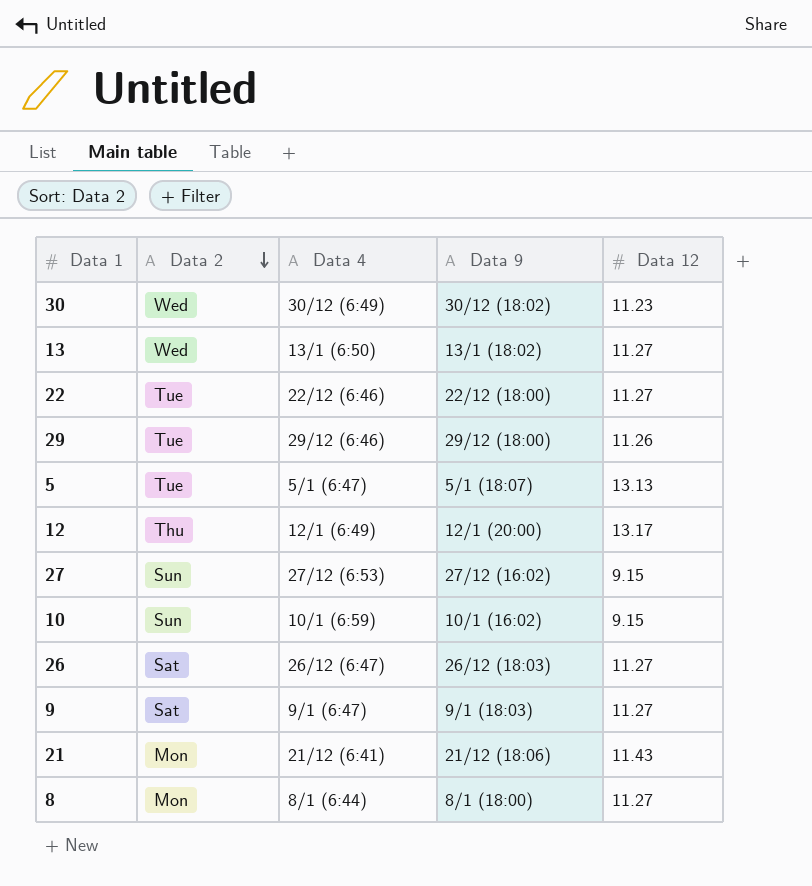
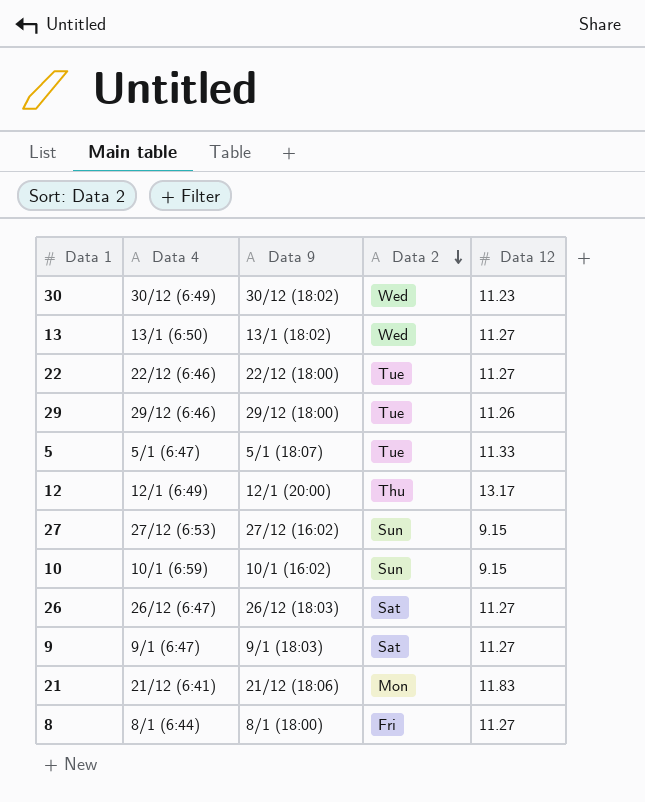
column Data 2 | position: 2 -> 4
5 | Data 12: 13.13 -> 11.33
21 | Data 12: 11.43 -> 11.83
8 | Data 2: Mon -> Fri

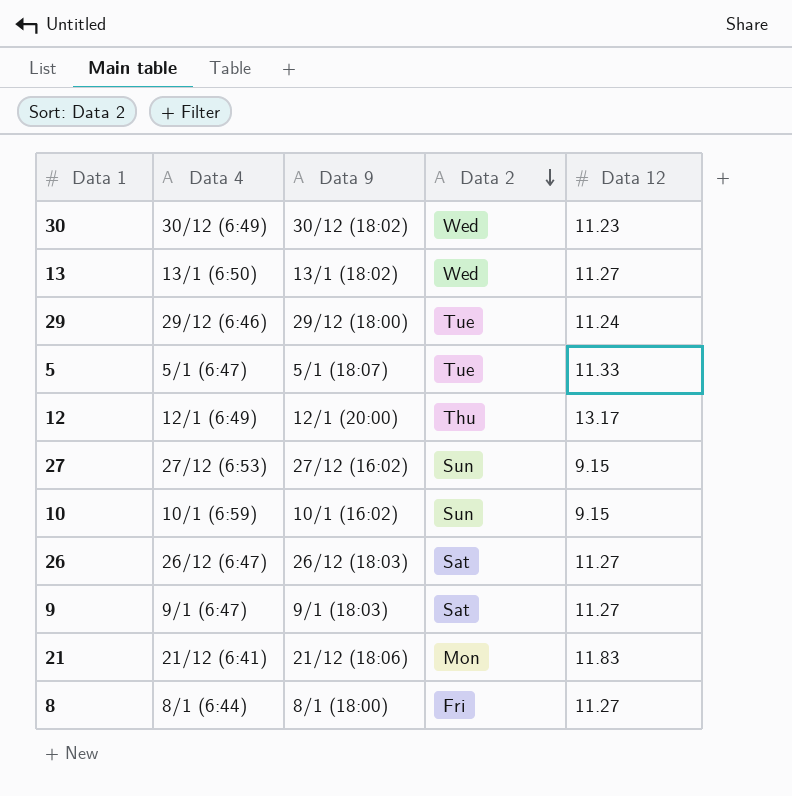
row 22: 22/12 (6:46) | 22/12 (18:00) | Tue | 11.27 -> none
29 | Data 12: 11.26 -> 11.24

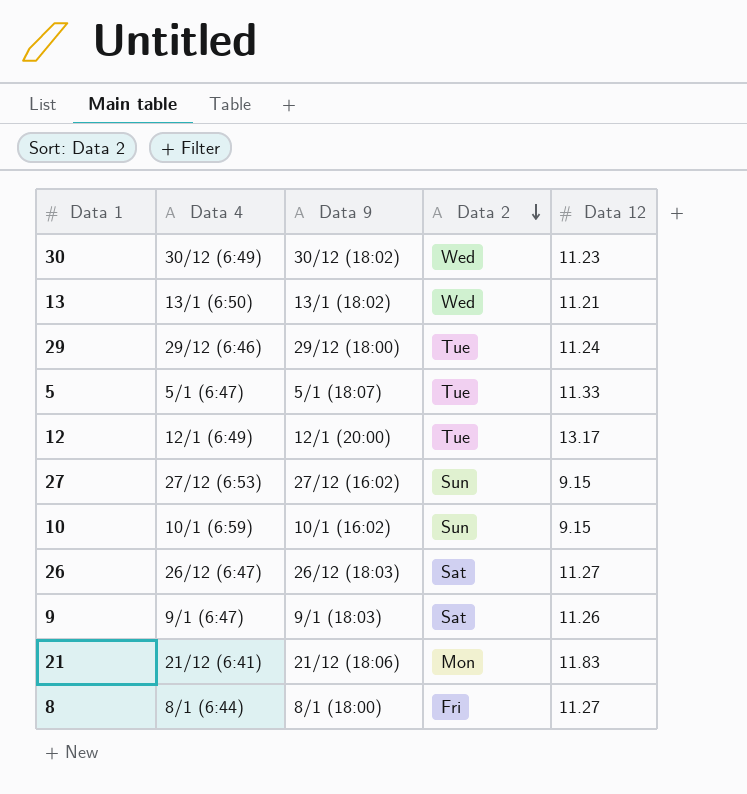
13 | Data 12: 11.27 -> 11.21
12 | Data 2: Thu -> Tue
9 | Data 12: 11.27 -> 11.26

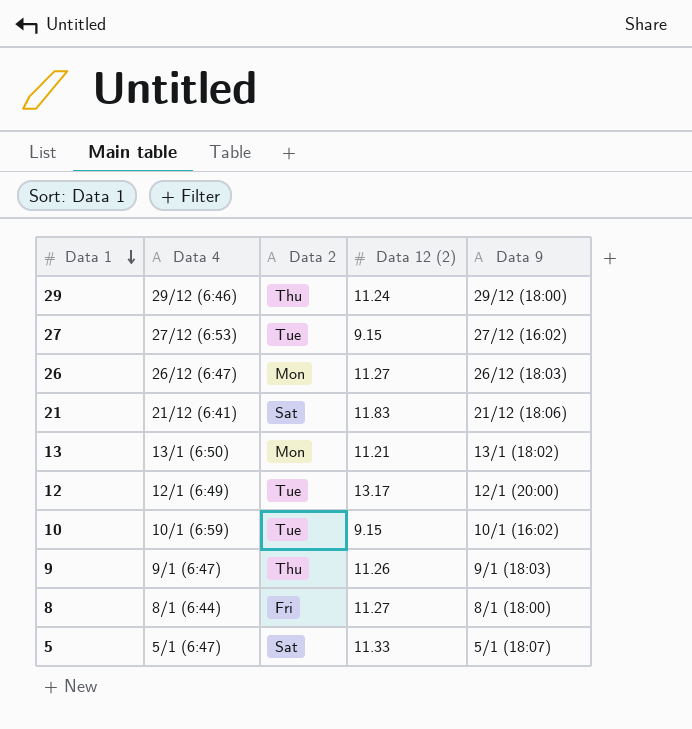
row order: Data 2 descending -> Data 1 descending
column name: Data 12 -> Data 12 (2)
column Data 9 | position: 3 -> 5
row 30: 30/12 (6:49) | 30/12 (18:02) | Wed | 11.23 -> none
29 | Data 2: Tue -> Thu
27 | Data 2: Sun -> Tue
26 | Data 2: Sat -> Mon
21 | Data 2: Mon -> Sat
13 | Data 2: Wed -> Mon
10 | Data 2: Sun -> Tue
9 | Data 2: Sat -> Thu
5 | Data 2: Tue -> Sat

